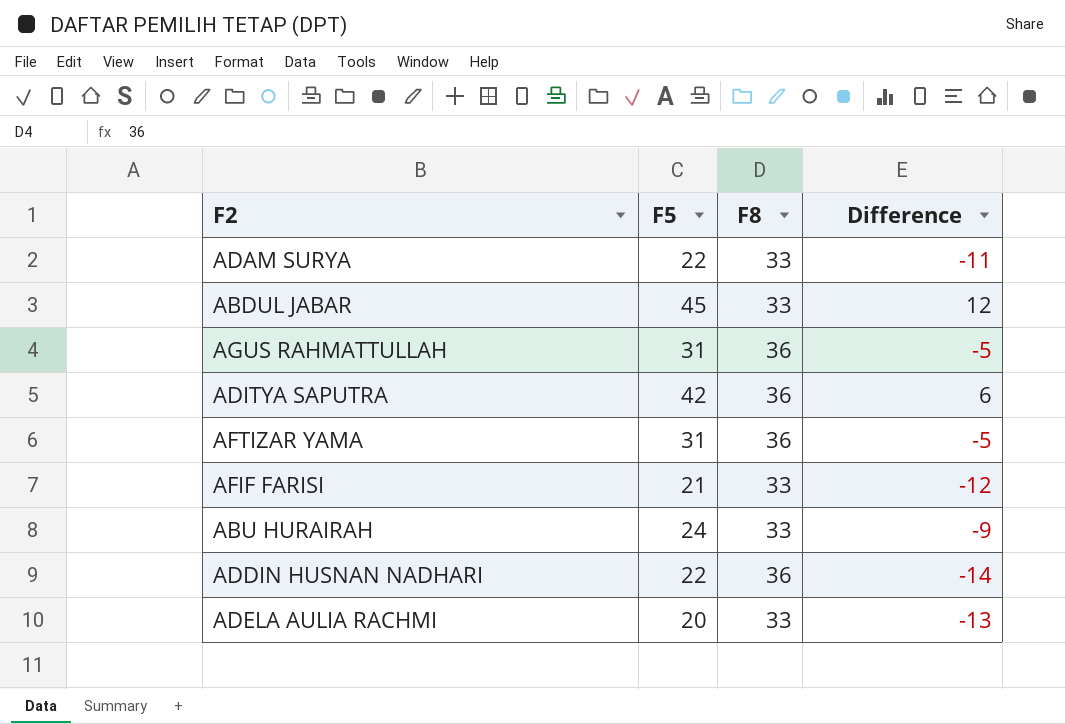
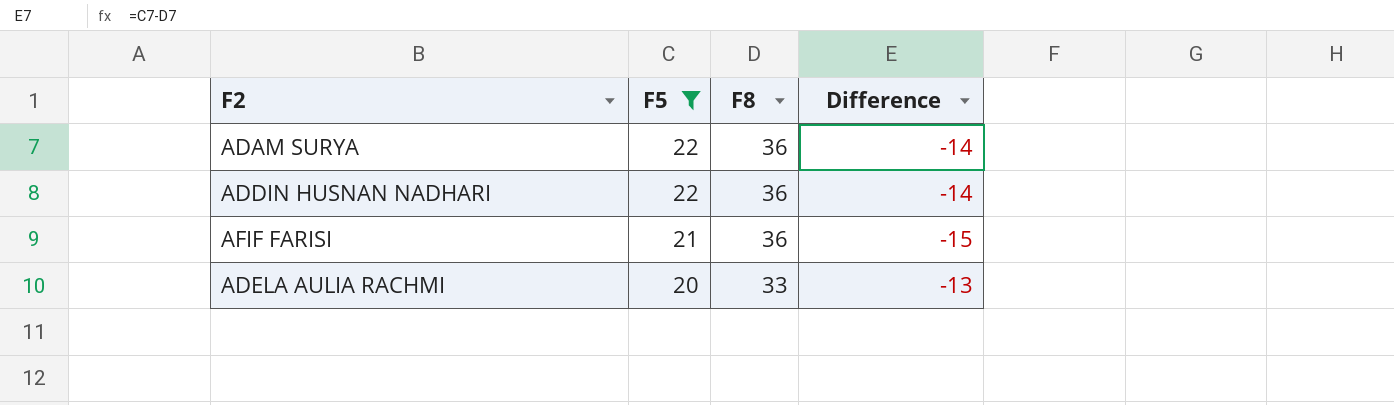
filter: none -> F5 <= 22
row order: none -> F5 descending
ADAM SURYA | F8: 33 -> 36
ADAM SURYA | Difference: -11 -> -14
AFIF FARISI | F8: 33 -> 36
AFIF FARISI | Difference: -12 -> -15

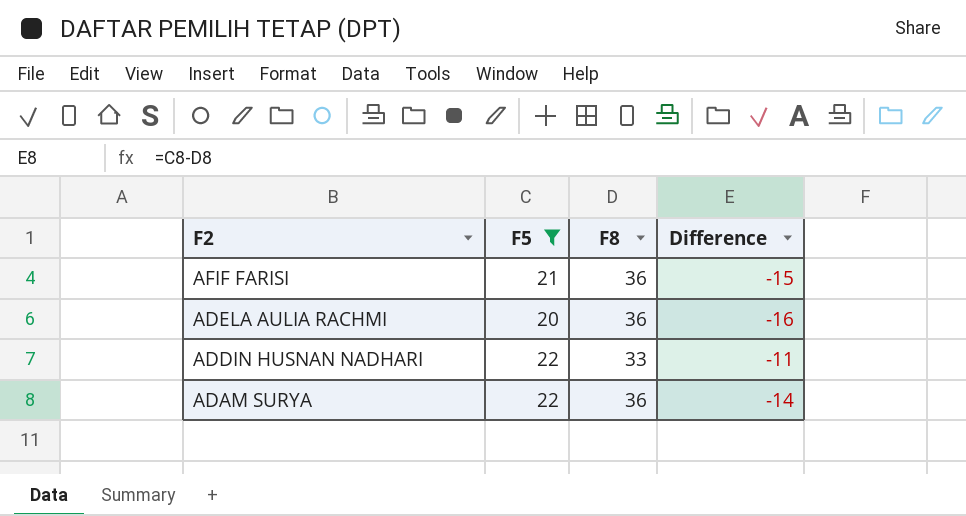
row order: F5 descending -> F2 descending
ADELA AULIA RACHMI | F8: 33 -> 36
ADELA AULIA RACHMI | Difference: -13 -> -16
ADDIN HUSNAN NADHARI | F8: 36 -> 33
ADDIN HUSNAN NADHARI | Difference: -14 -> -11

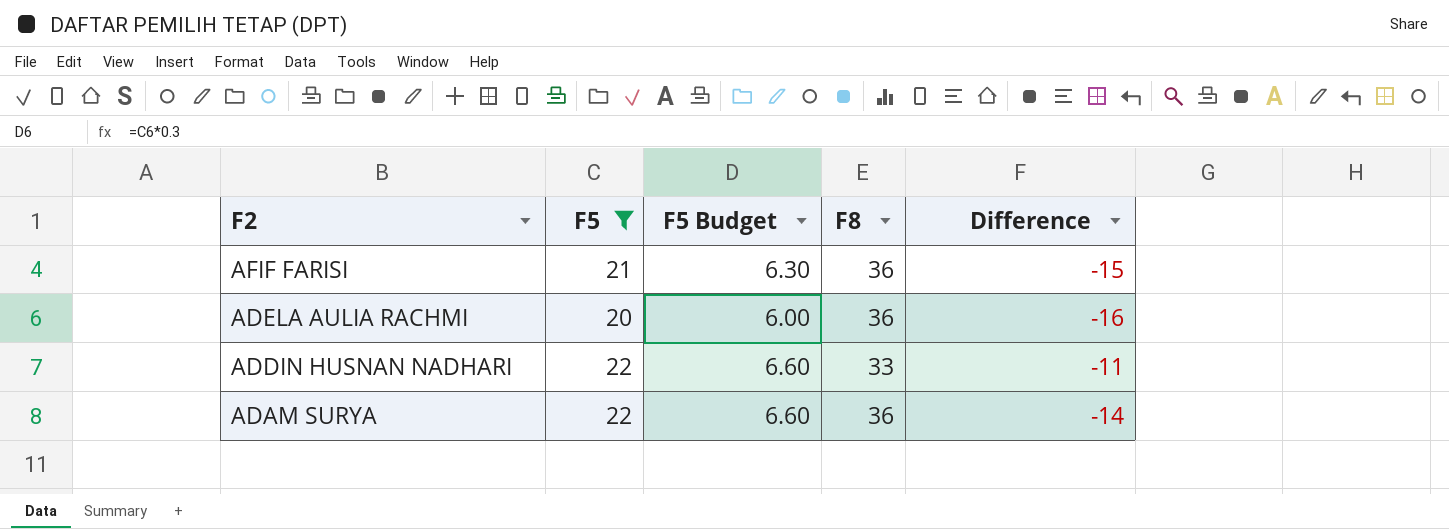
column F5 Budget | formula: none -> [F5] * 0.3

